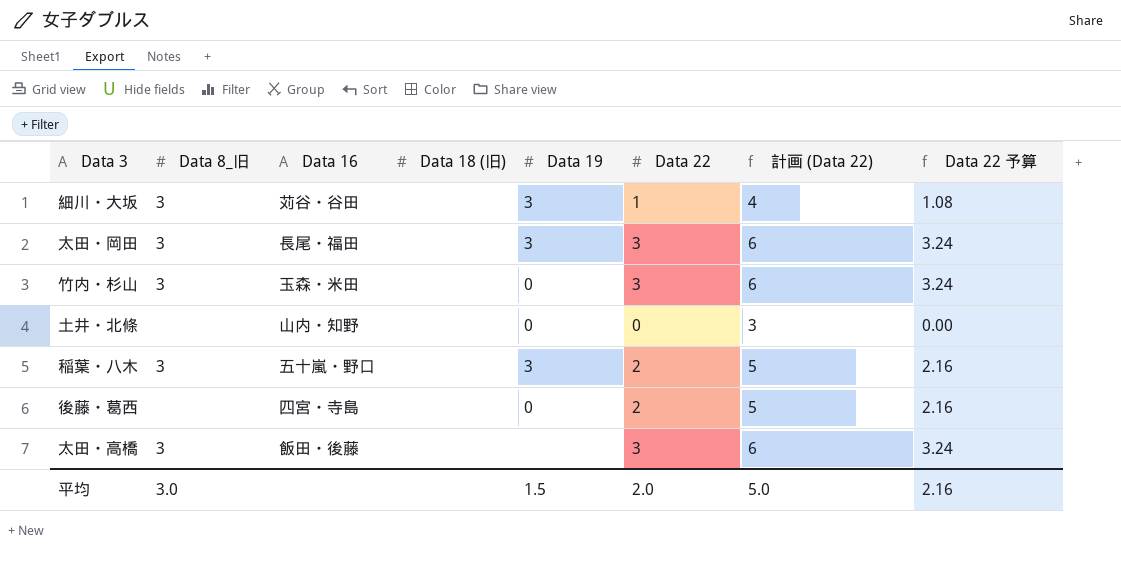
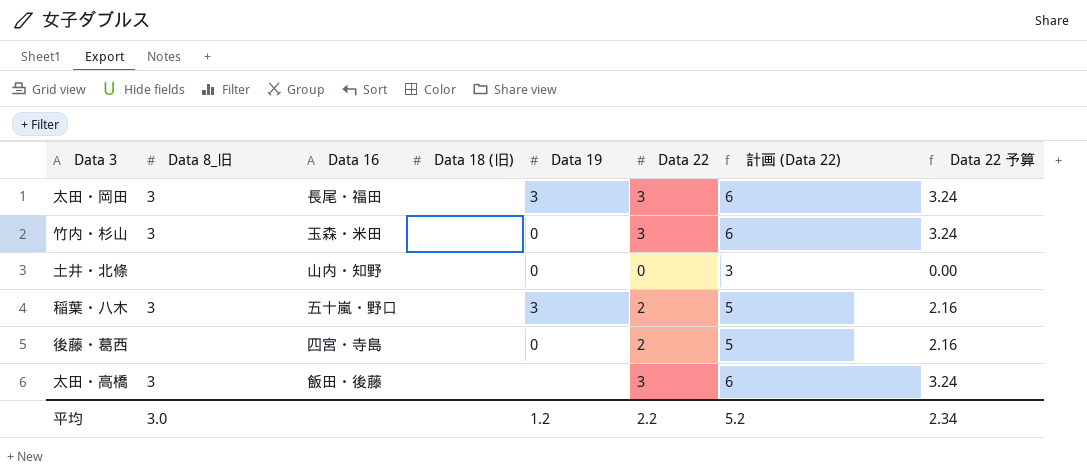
row 細川・大坂: 3 | 苅谷・谷田 | none | 3 | 1 | 4 | 1.08 -> none
平均 | Data 19: 1.5 -> 1.2
平均 | Data 22: 2.0 -> 2.2
平均 | 計画 (Data 22): 5.0 -> 5.2
平均 | Data 22 予算: 2.16 -> 2.34

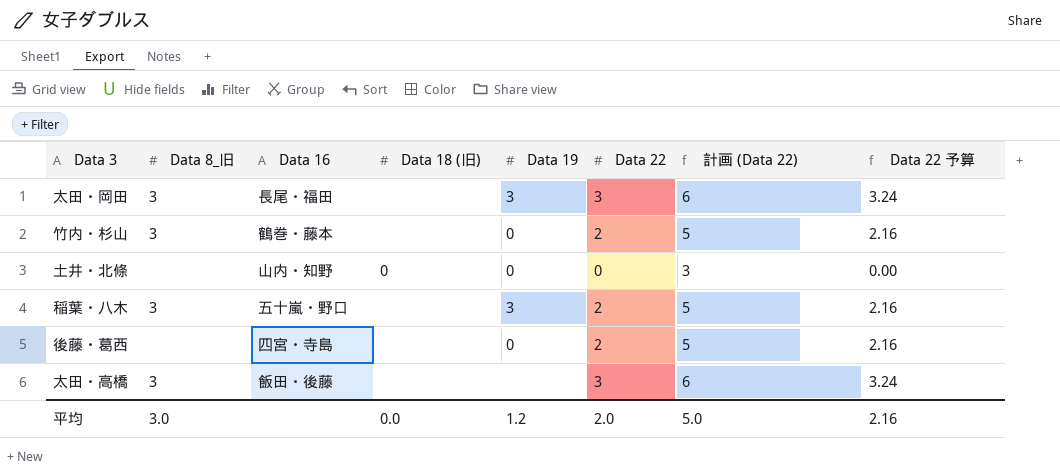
竹内・杉山 | Data 16: 玉森・米田 -> 鶴巻・藤本
竹内・杉山 | Data 22: 3 -> 2
竹内・杉山 | 計画 (Data 22): 6 -> 5
竹内・杉山 | Data 22 予算: 3.24 -> 2.16
土井・北條 | Data 18 (旧): none -> 0
平均 | Data 18 (旧): none -> 0.0
平均 | Data 22: 2.2 -> 2.0
平均 | 計画 (Data 22): 5.2 -> 5.0
平均 | Data 22 予算: 2.34 -> 2.16

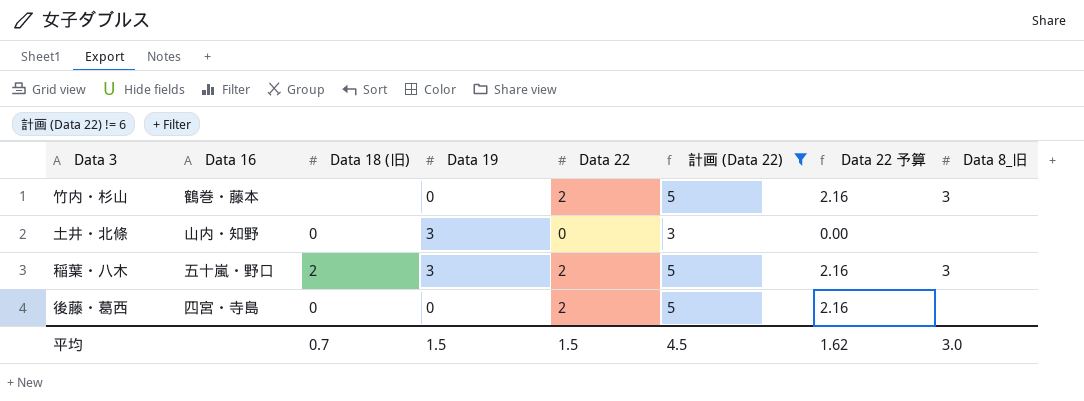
filter: none -> 計画 (Data 22) != 6
column Data 8_旧 | position: 2 -> 8
土井・北條 | Data 19: 0 -> 3
稲葉・八木 | Data 18 (旧): none -> 2
後藤・葛西 | Data 18 (旧): none -> 0
平均 | Data 18 (旧): 0.0 -> 0.7
平均 | Data 19: 1.2 -> 1.5
平均 | Data 22: 2.0 -> 1.5
平均 | 計画 (Data 22): 5.0 -> 4.5
平均 | Data 22 予算: 2.16 -> 1.62

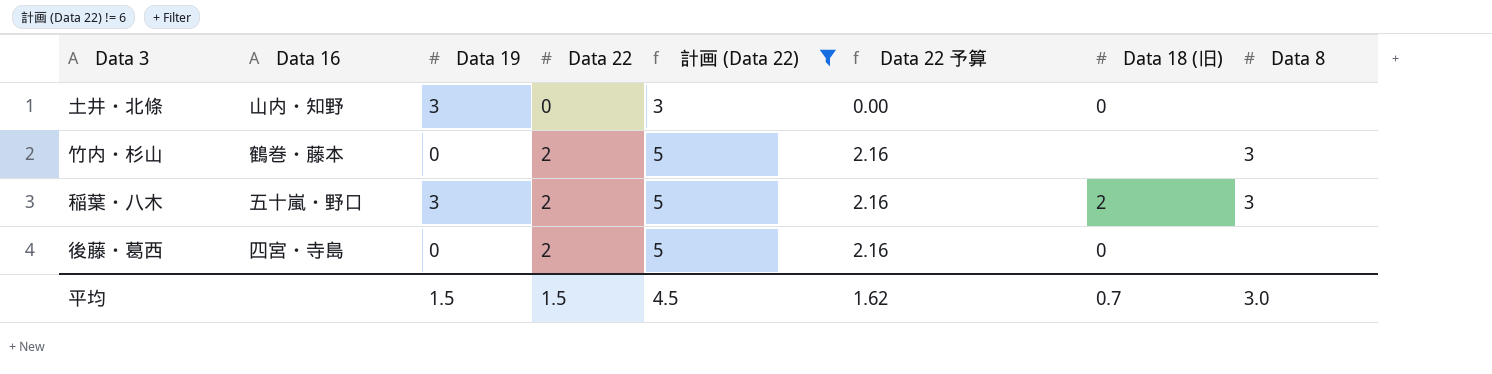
row order: none -> Data 22 ascending
column Data 18 (旧) | position: 3 -> 7
column name: Data 8_旧 -> Data 8

